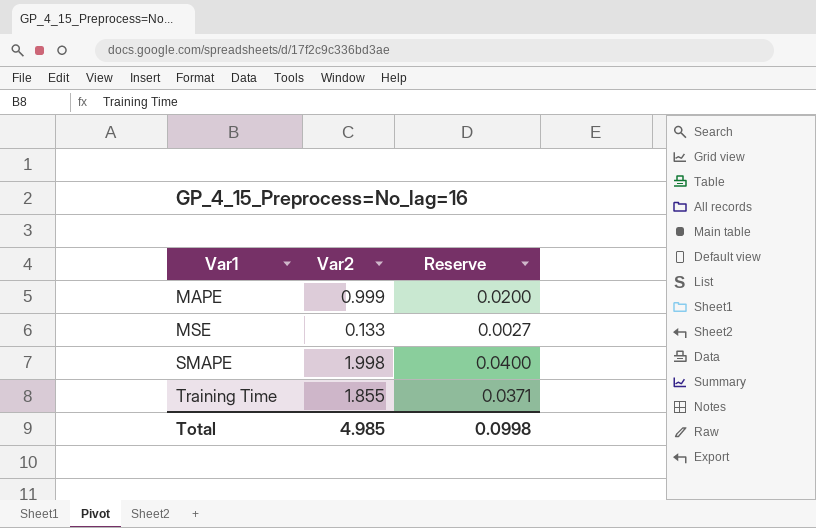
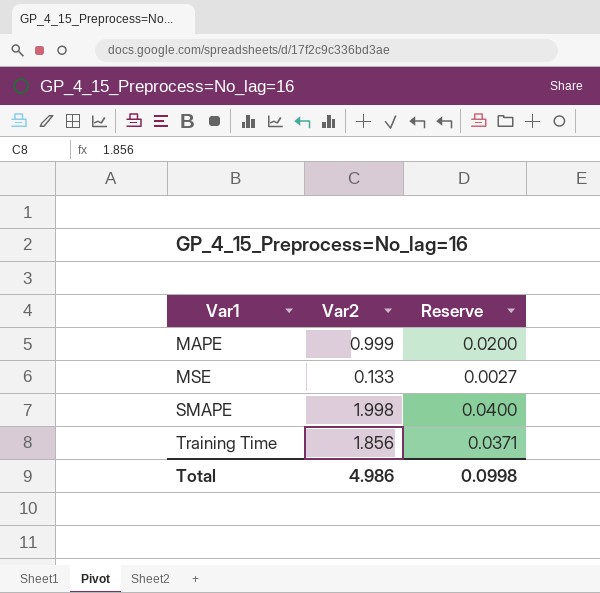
Training Time | Var2: 1.855 -> 1.856
Total | Var2: 4.985 -> 4.986

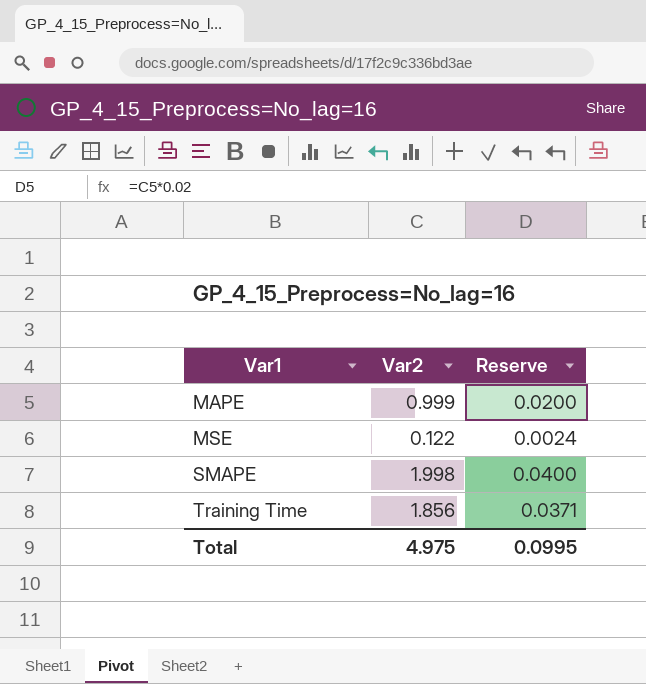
MSE | Var2: 0.133 -> 0.122
MSE | Reserve: 0.0027 -> 0.0024
Total | Var2: 4.986 -> 4.975
Total | Reserve: 0.0998 -> 0.0995

